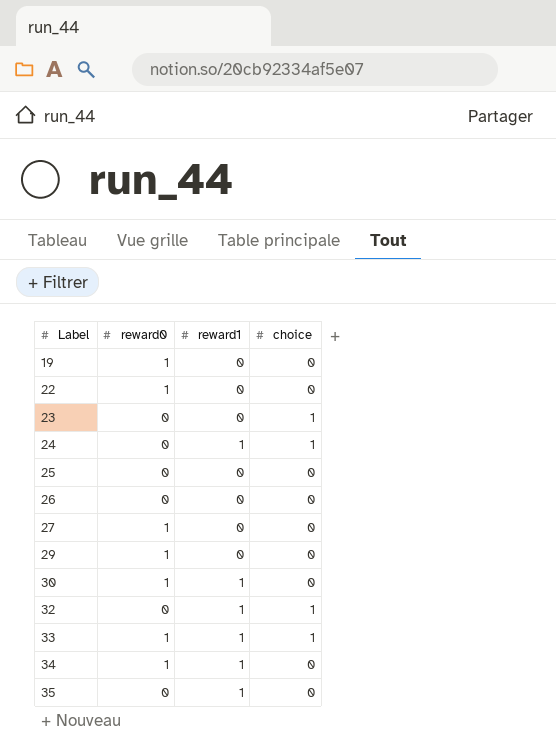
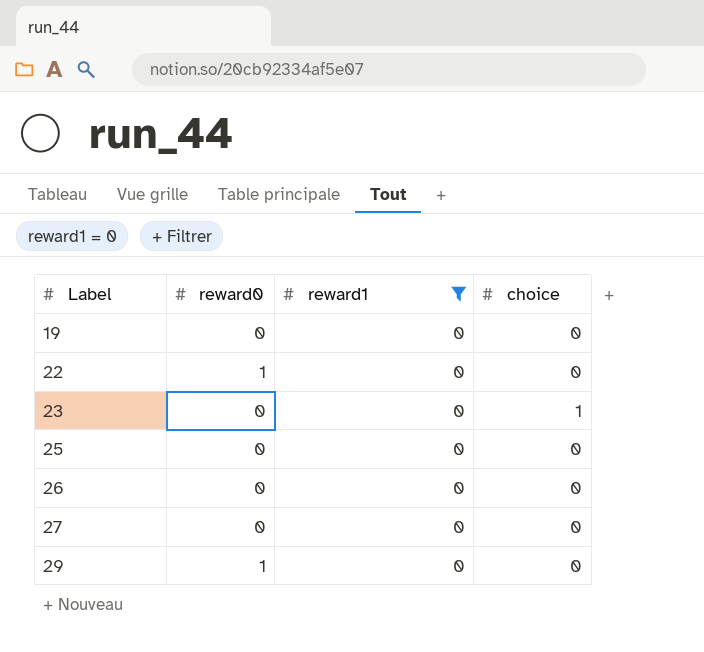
filter: none -> reward1 = 0
19 | reward0: 1 -> 0
27 | reward0: 1 -> 0

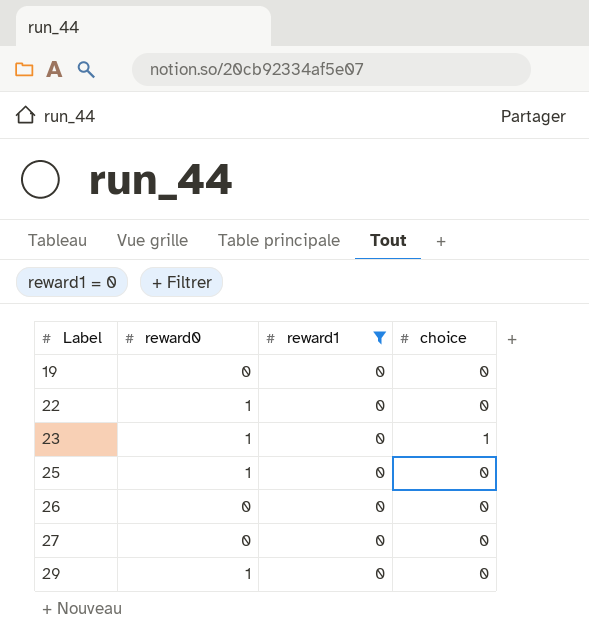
23 | reward0: 0 -> 1
25 | reward0: 0 -> 1

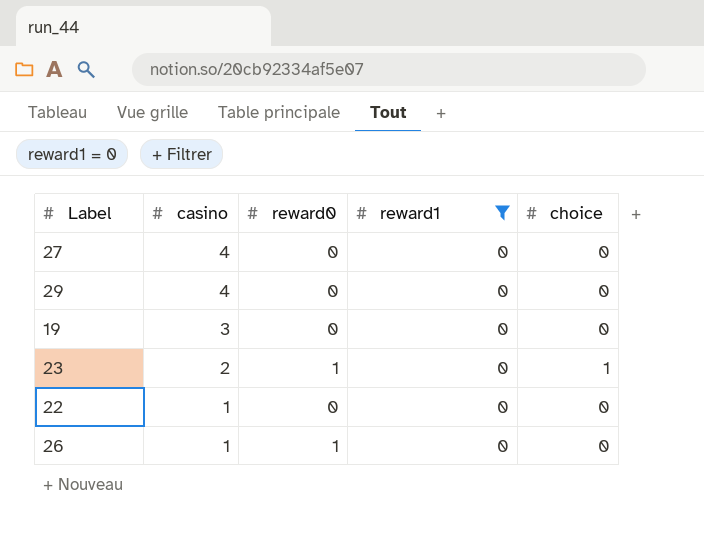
row order: Label ascending -> casino descending
column casino | position: none -> 2
row 25: 1 | 0 | 0 -> none
29 | reward0: 1 -> 0
22 | reward0: 1 -> 0
26 | reward0: 0 -> 1

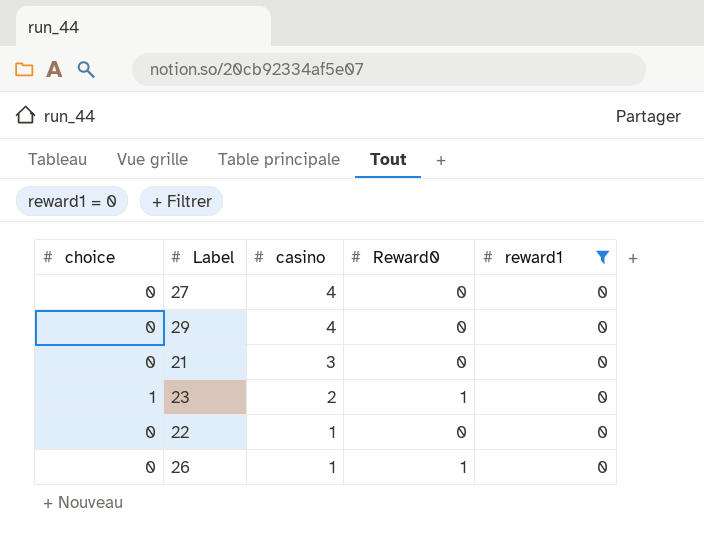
column choice | position: 5 -> 1
column name: reward0 -> Reward0
row 19: 3 | 0 | 0 | 0 -> none
row 21: none -> 0 | 3 | 0 | 0

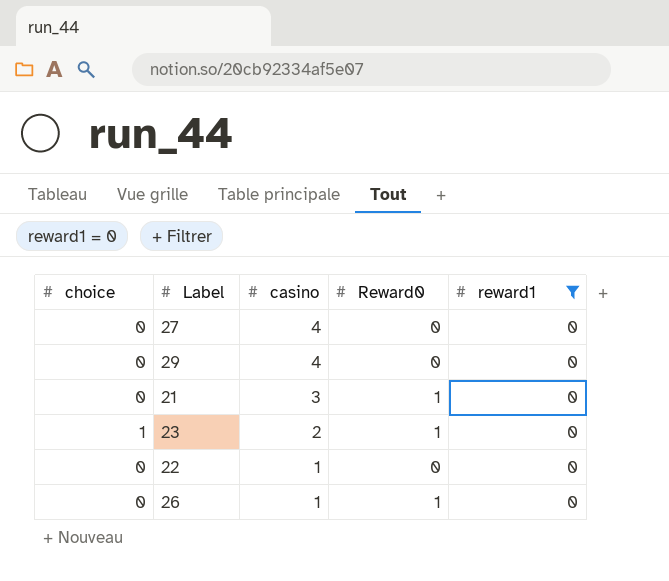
21 | Reward0: 0 -> 1

